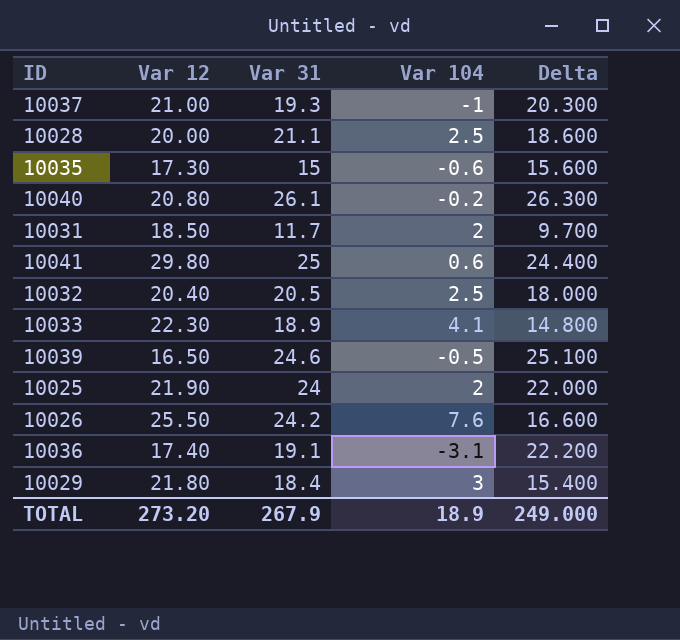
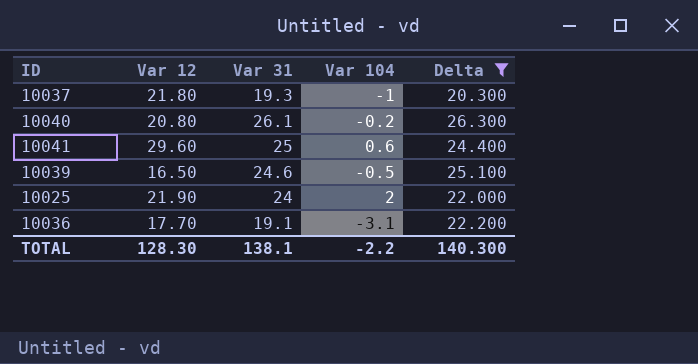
filter: none -> Delta >= 20.300
10037 | Var 12: 21.00 -> 21.80
10041 | Var 12: 29.80 -> 29.60
10036 | Var 12: 17.40 -> 17.70
TOTAL | Var 12: 273.20 -> 128.30
TOTAL | Var 31: 267.9 -> 138.1
TOTAL | Var 104: 18.9 -> -2.2
TOTAL | Delta: 249.000 -> 140.300

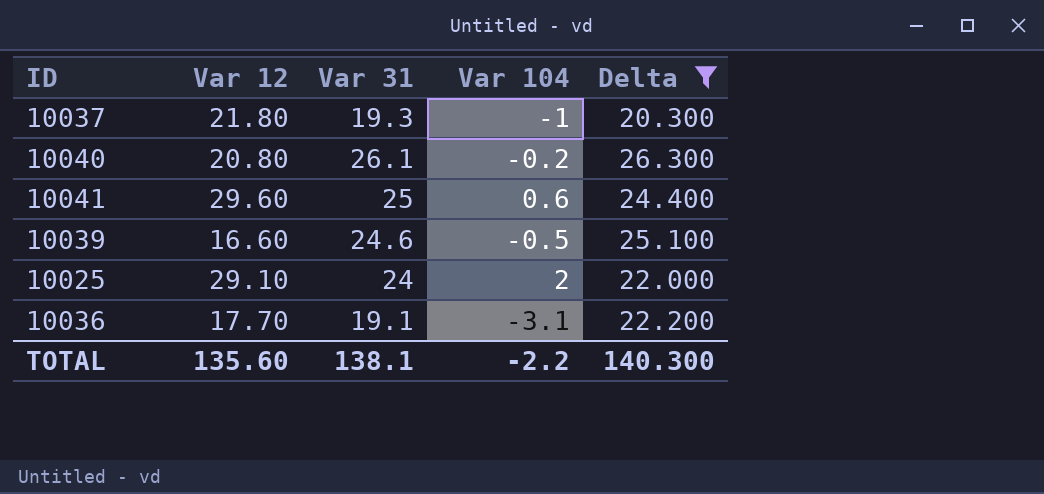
10039 | Var 12: 16.50 -> 16.60
10025 | Var 12: 21.90 -> 29.10
TOTAL | Var 12: 128.30 -> 135.60

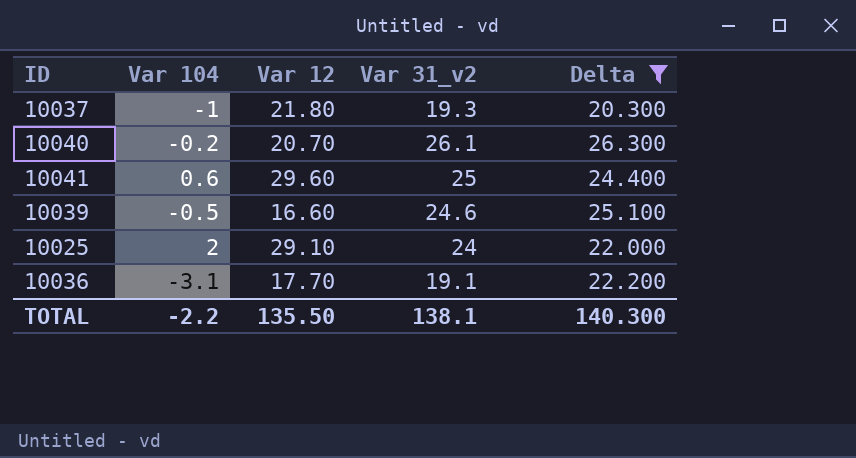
column Var 104 | position: 4 -> 2
column name: Var 31 -> Var 31_v2
10040 | Var 12: 20.80 -> 20.70
TOTAL | Var 12: 135.60 -> 135.50

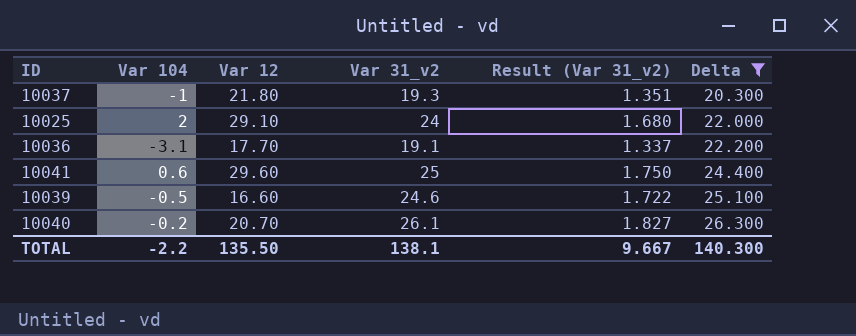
row order: none -> Delta ascending
column Result (Var 31_v2) | formula: none -> [Var 31_v2] * 0.07

